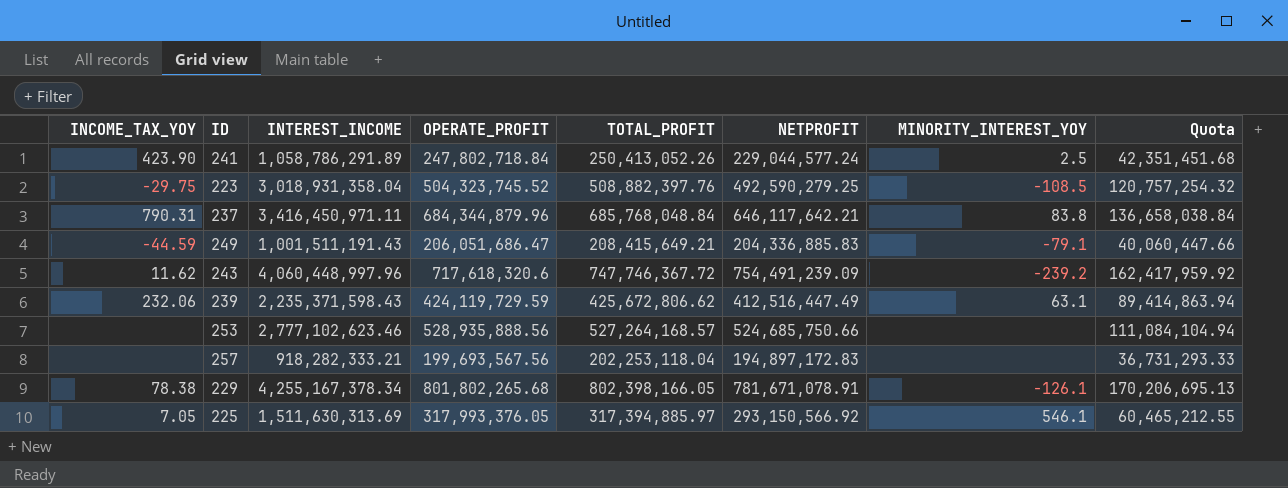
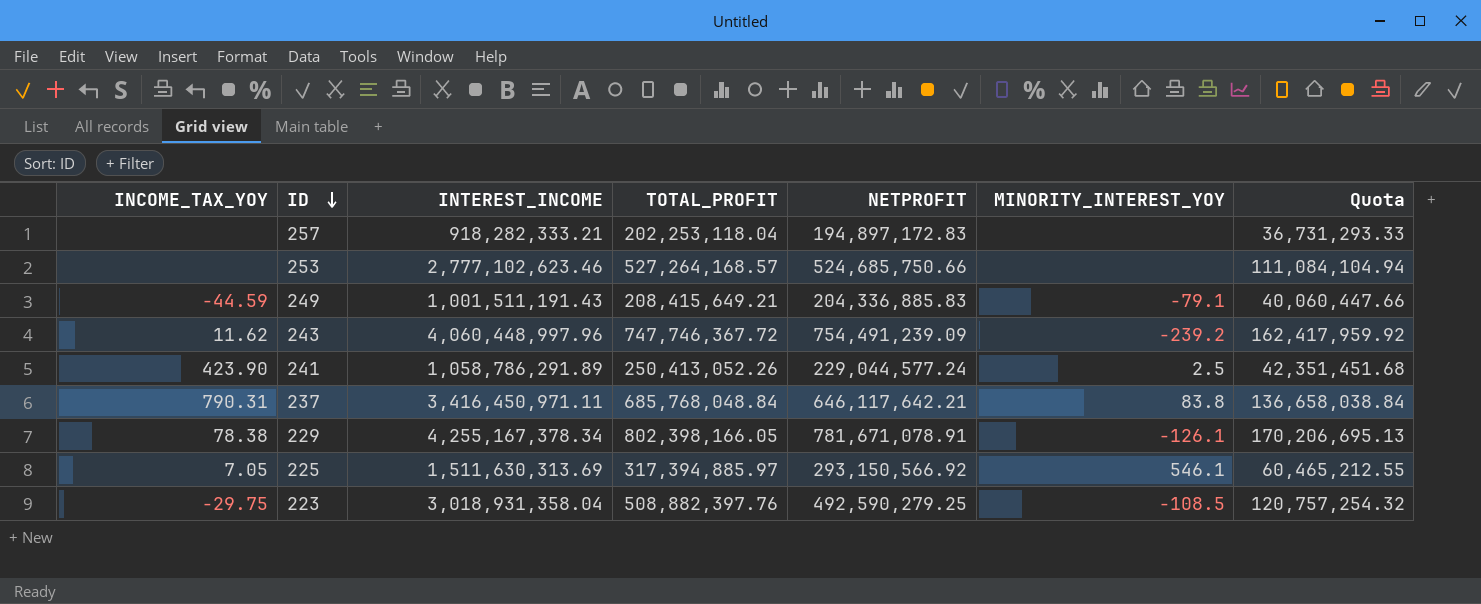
row order: none -> ID descending
column OPERATE_PROFIT | position: 4 -> none
row 239: 232.06 | 2,235,371,598.43 | 424,119,729.59 | 425,672,806.62 | 412,516,447.49 | 63.1 | 89,414,863.94 -> none

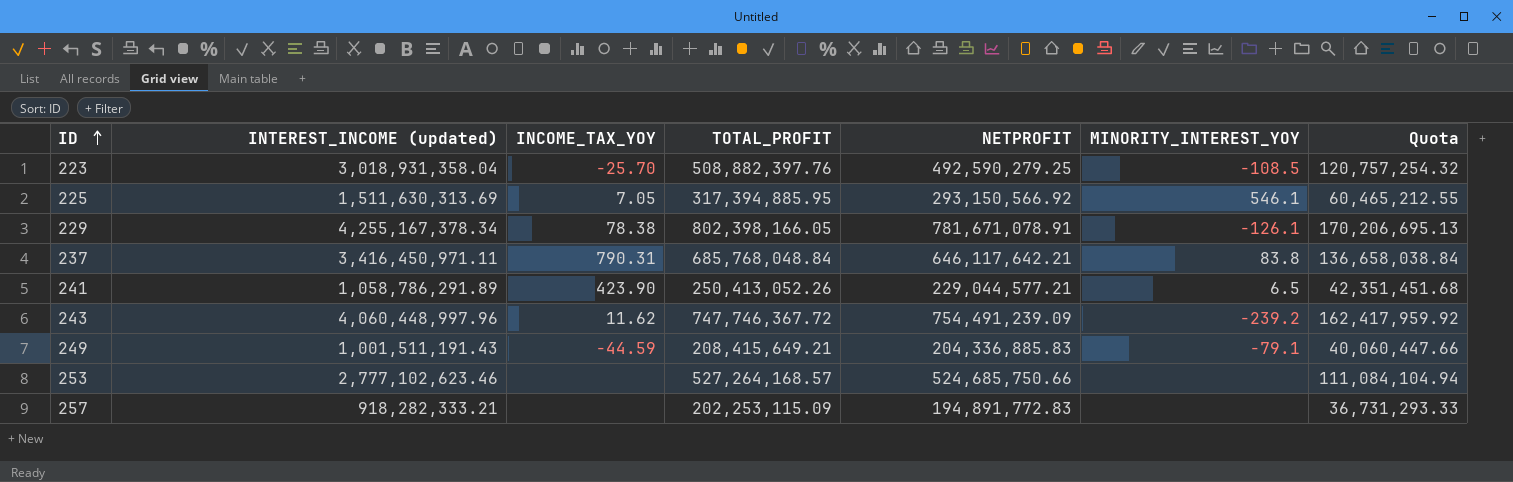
row order: ID descending -> ID ascending
column name: INTEREST_INCOME -> INTEREST_INCOME (updated)
column INCOME_TAX_YOY | position: 1 -> 3
223 | INCOME_TAX_YOY: -29.75 -> -25.70
225 | TOTAL_PROFIT: 317,394,885.97 -> 317,394,885.95
241 | NETPROFIT: 229,044,577.24 -> 229,044,577.21
241 | MINORITY_INTEREST_YOY: 2.5 -> 6.5
257 | TOTAL_PROFIT: 202,253,118.04 -> 202,253,115.09
257 | NETPROFIT: 194,897,172.83 -> 194,891,772.83

